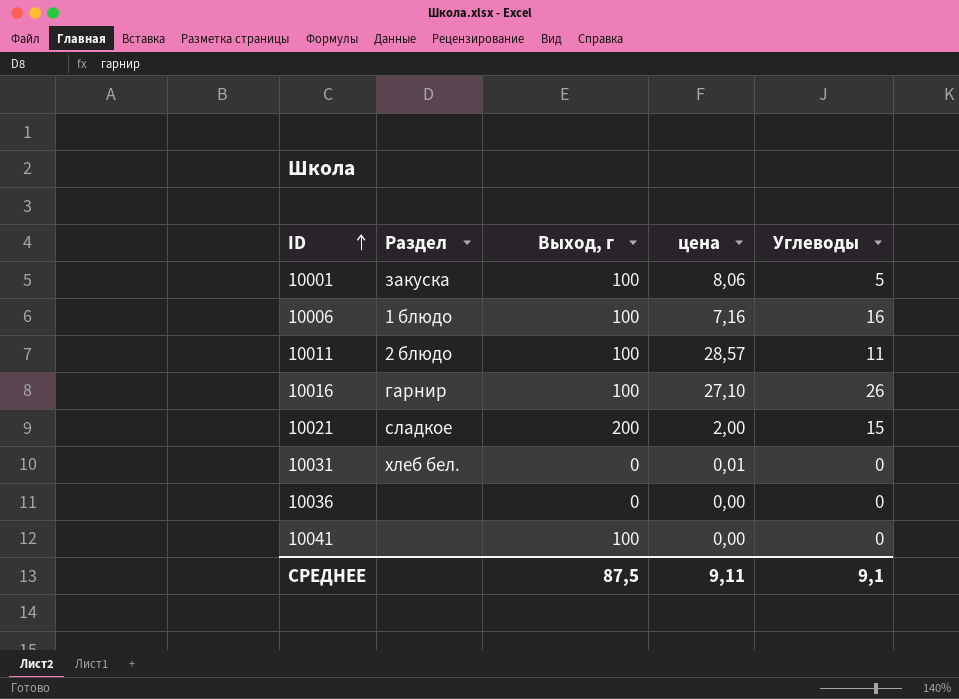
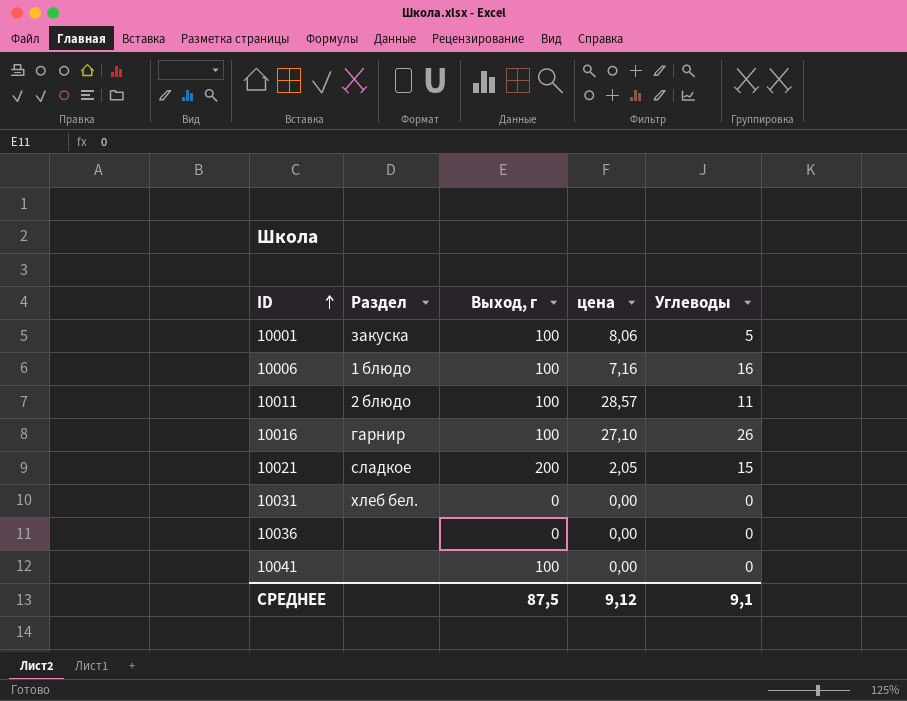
10021 | цена: 2,00 -> 2,05
10031 | цена: 0,01 -> 0,00
СРЕДНЕЕ | цена: 9,11 -> 9,12

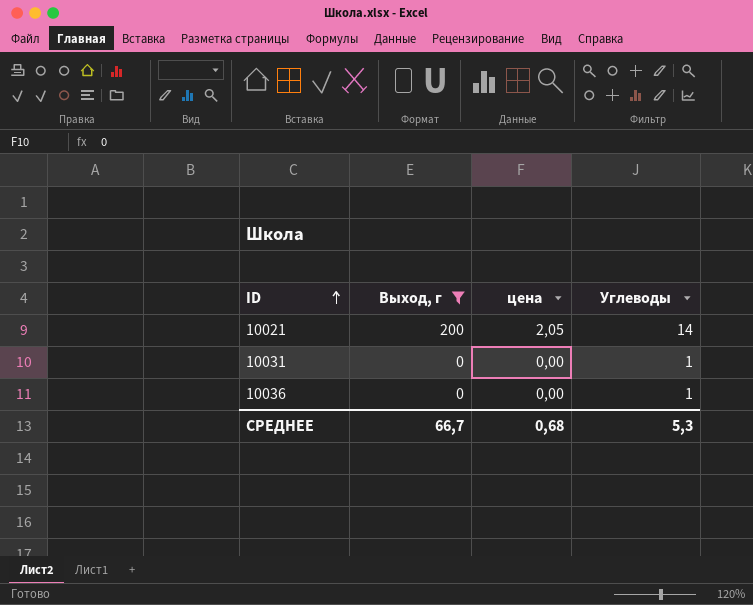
filter: none -> Выход, г != 100
column Раздел | position: 2 -> none
10021 | Углеводы: 15 -> 14
10031 | Углеводы: 0 -> 1
10036 | Углеводы: 0 -> 1
СРЕДНЕЕ | Выход, г: 87,5 -> 66,7
СРЕДНЕЕ | цена: 9,12 -> 0,68
СРЕДНЕЕ | Углеводы: 9,1 -> 5,3

